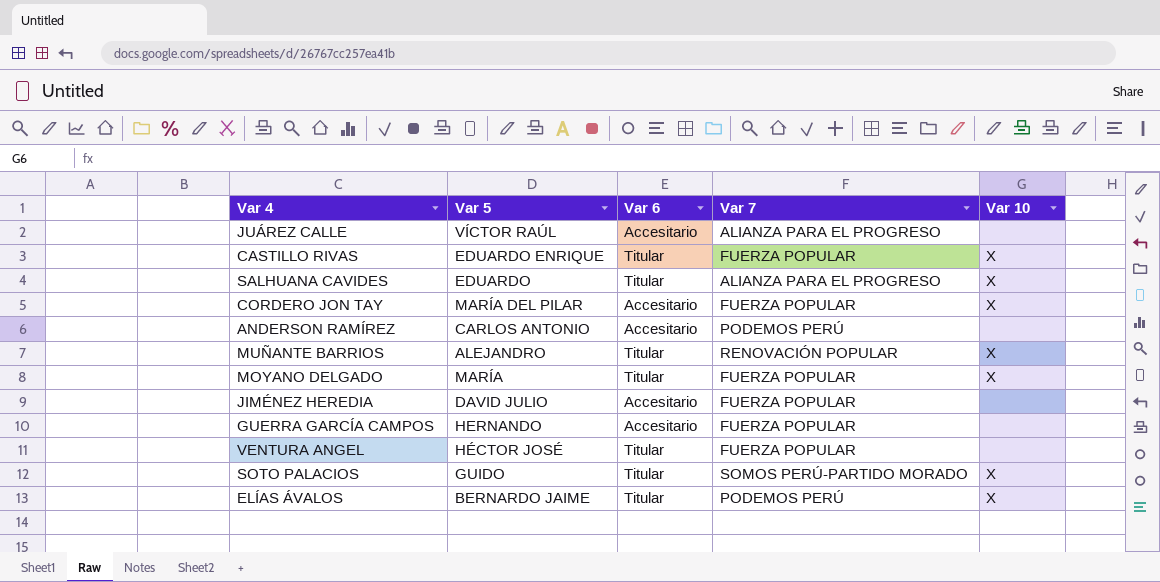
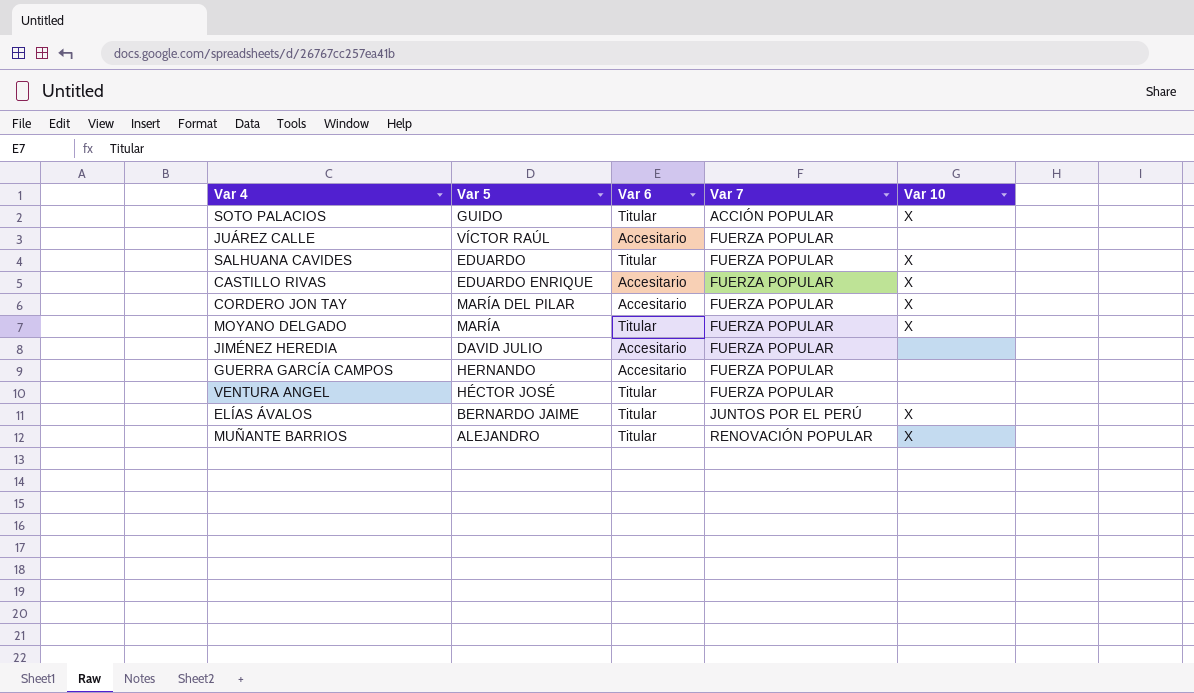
row order: none -> Var 7 ascending
row ANDERSON RAMÍREZ: CARLOS ANTONIO | Accesitario | PODEMOS PERÚ | none -> none
SOTO PALACIOS | Var 7: SOMOS PERÚ-PARTIDO MORADO -> ACCIÓN POPULAR
JUÁREZ CALLE | Var 7: ALIANZA PARA EL PROGRESO -> FUERZA POPULAR
SALHUANA CAVIDES | Var 7: ALIANZA PARA EL PROGRESO -> FUERZA POPULAR
CASTILLO RIVAS | Var 6: Titular -> Accesitario
ELÍAS ÁVALOS | Var 7: PODEMOS PERÚ -> JUNTOS POR EL PERÚ

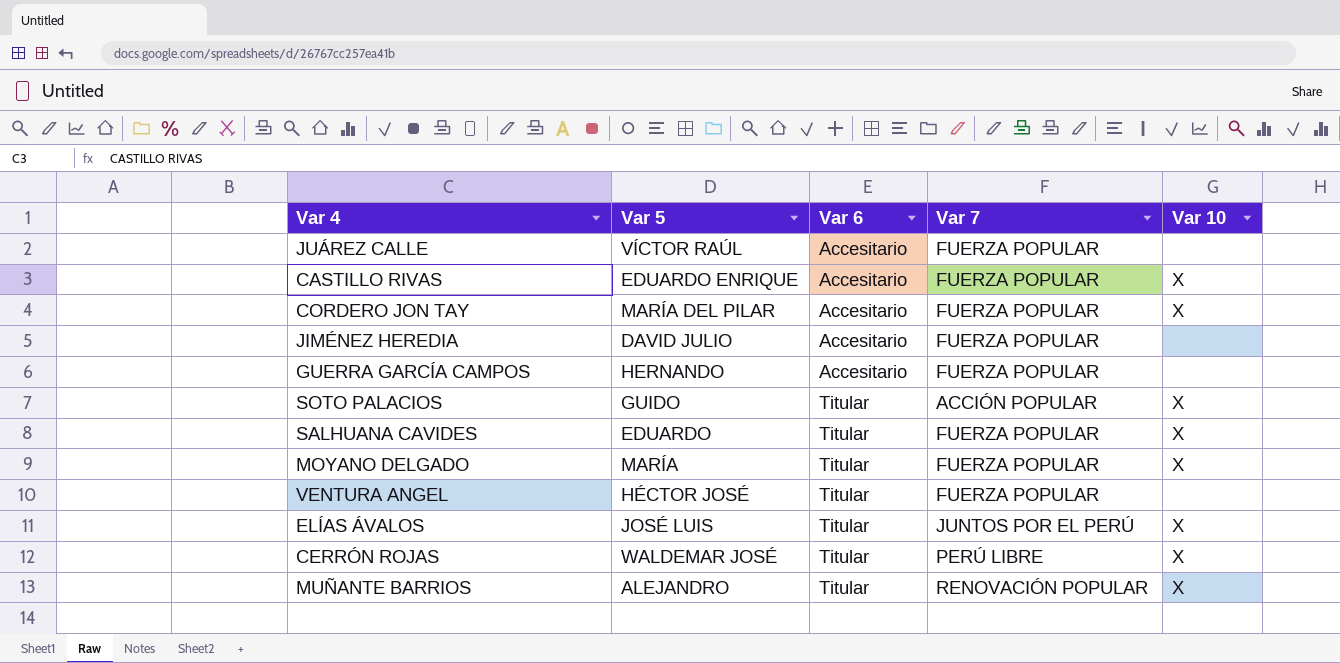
row order: Var 7 ascending -> Var 6 ascending
ELÍAS ÁVALOS | Var 5: BERNARDO JAIME -> JOSÉ LUIS
row CERRÓN ROJAS: none -> WALDEMAR JOSÉ | Titular | PERÚ LIBRE | X

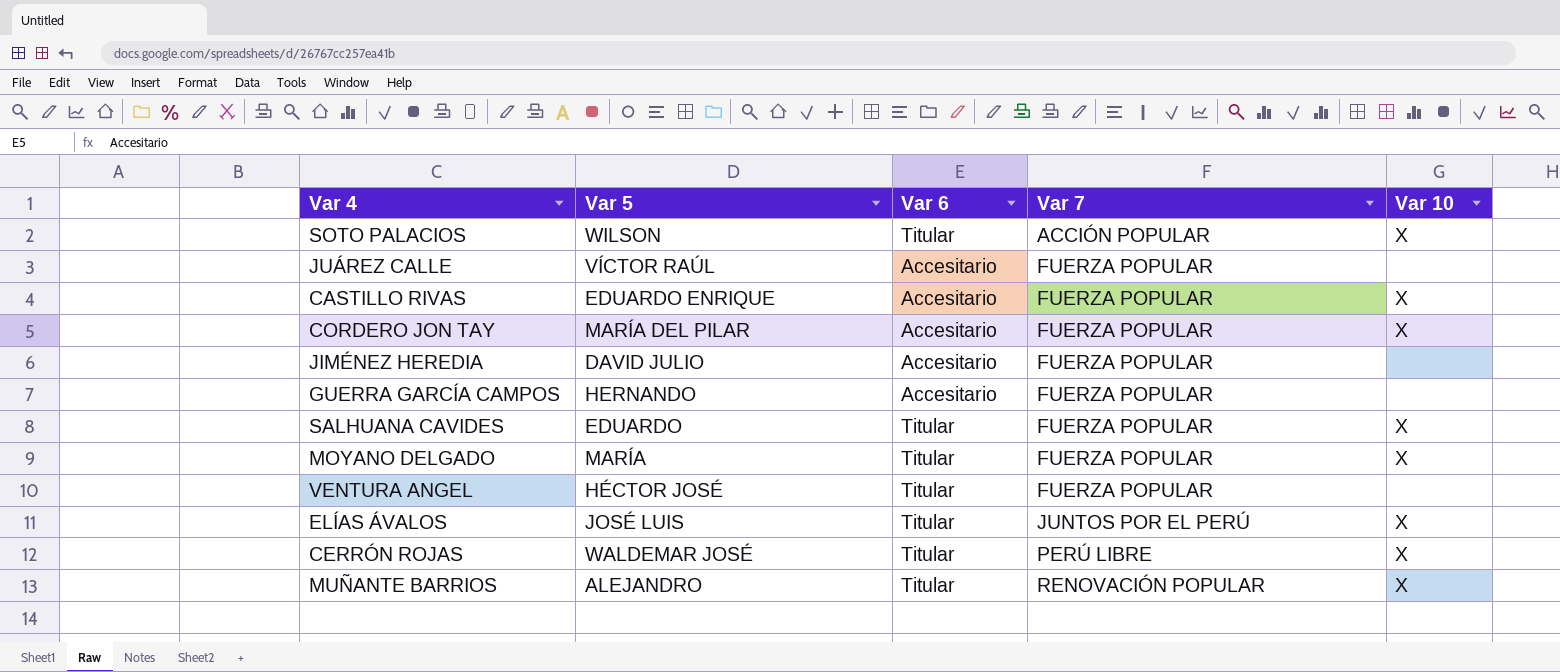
row order: Var 6 ascending -> Var 7 ascending
SOTO PALACIOS | Var 5: GUIDO -> WILSON

